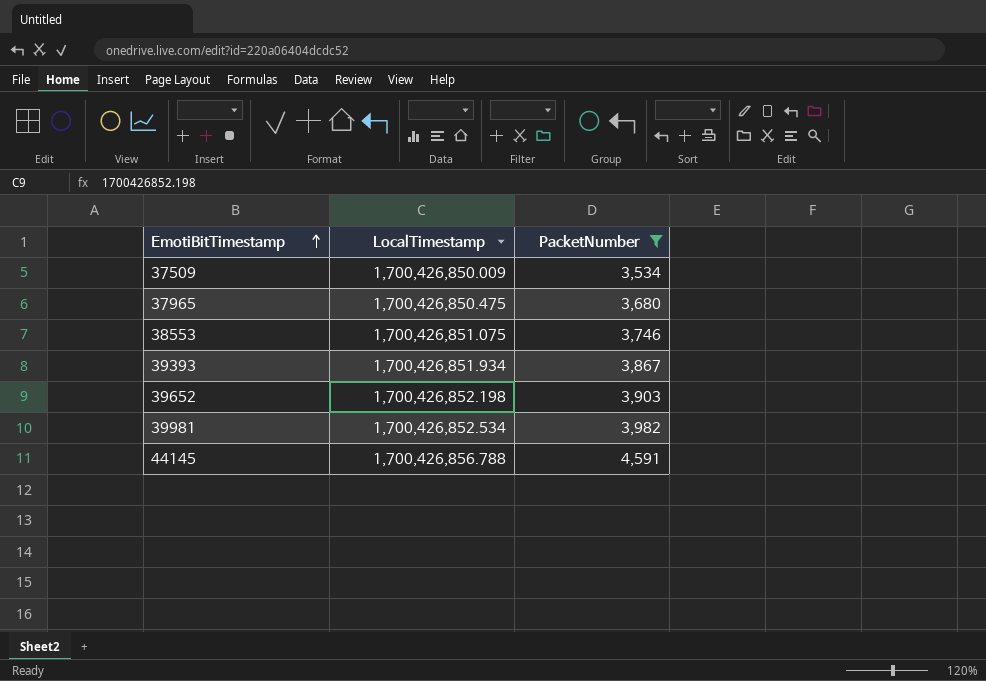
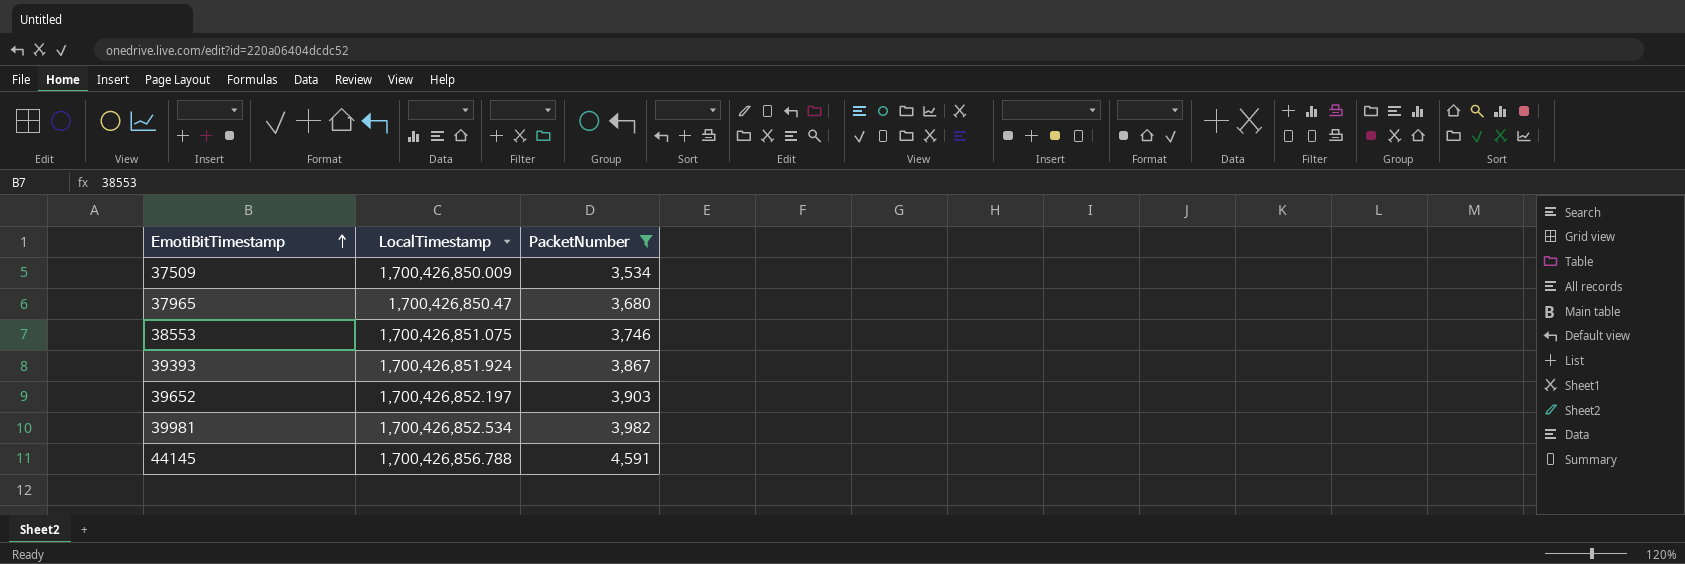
37965 | LocalTimestamp: 1,700,426,850.475 -> 1,700,426,850.47
39393 | LocalTimestamp: 1,700,426,851.934 -> 1,700,426,851.924
39652 | LocalTimestamp: 1,700,426,852.198 -> 1,700,426,852.197

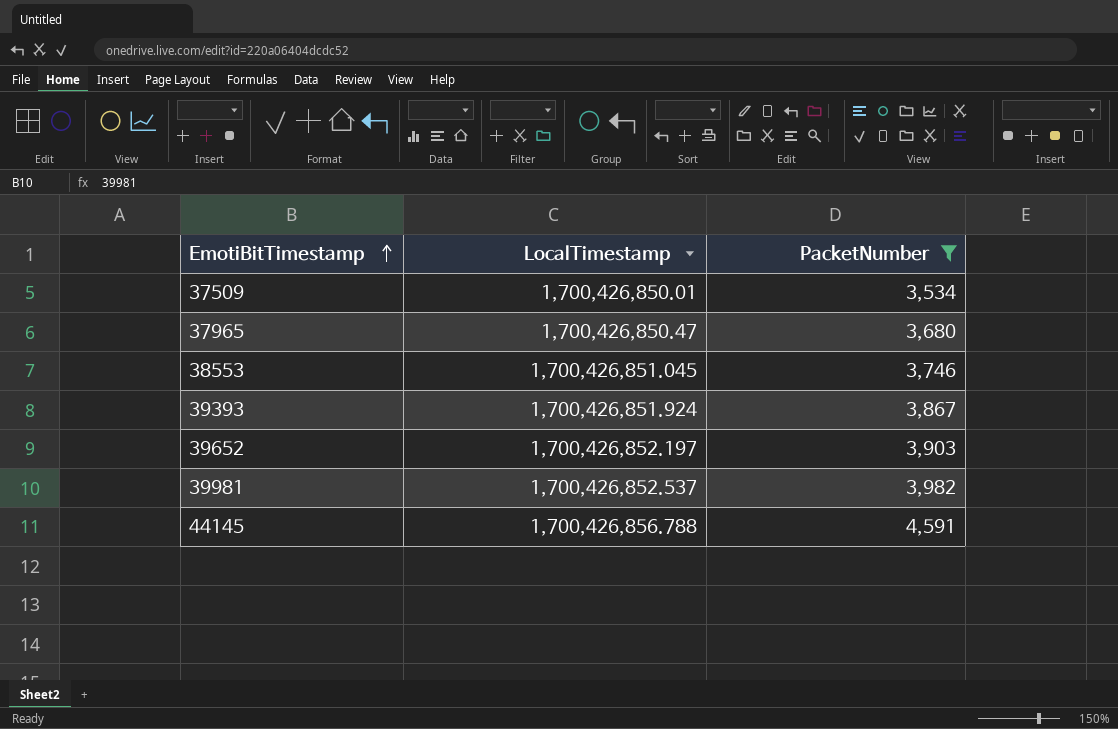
37509 | LocalTimestamp: 1,700,426,850.009 -> 1,700,426,850.01
38553 | LocalTimestamp: 1,700,426,851.075 -> 1,700,426,851.045
39981 | LocalTimestamp: 1,700,426,852.534 -> 1,700,426,852.537

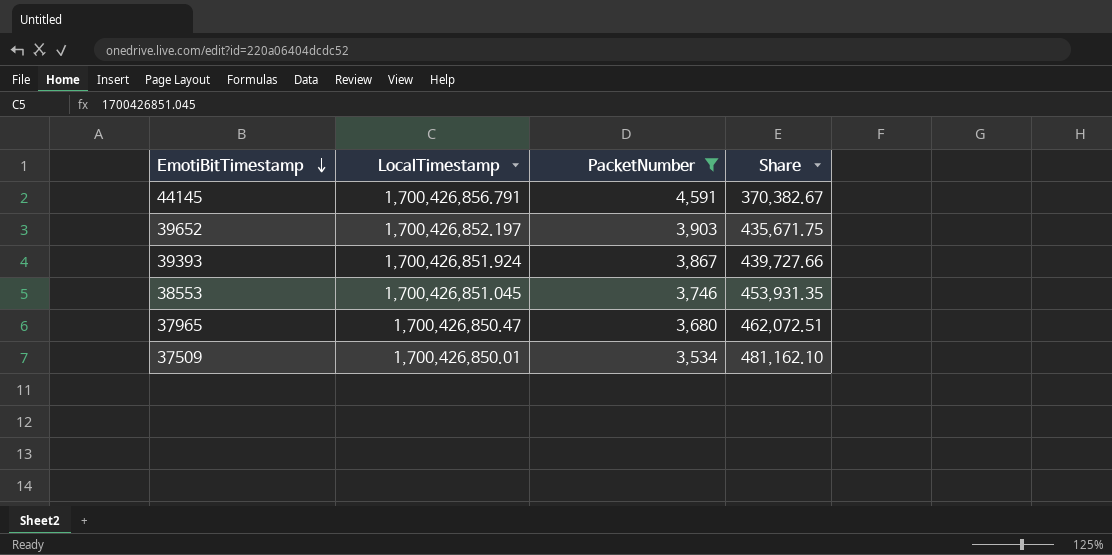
row order: EmotiBitTimestamp ascending -> EmotiBitTimestamp descending
column Share | formula: none -> [LocalTimestamp] / [PacketNumber]
row 39981: 1,700,426,852.537 | 3,982 -> none
44145 | LocalTimestamp: 1,700,426,856.788 -> 1,700,426,856.791

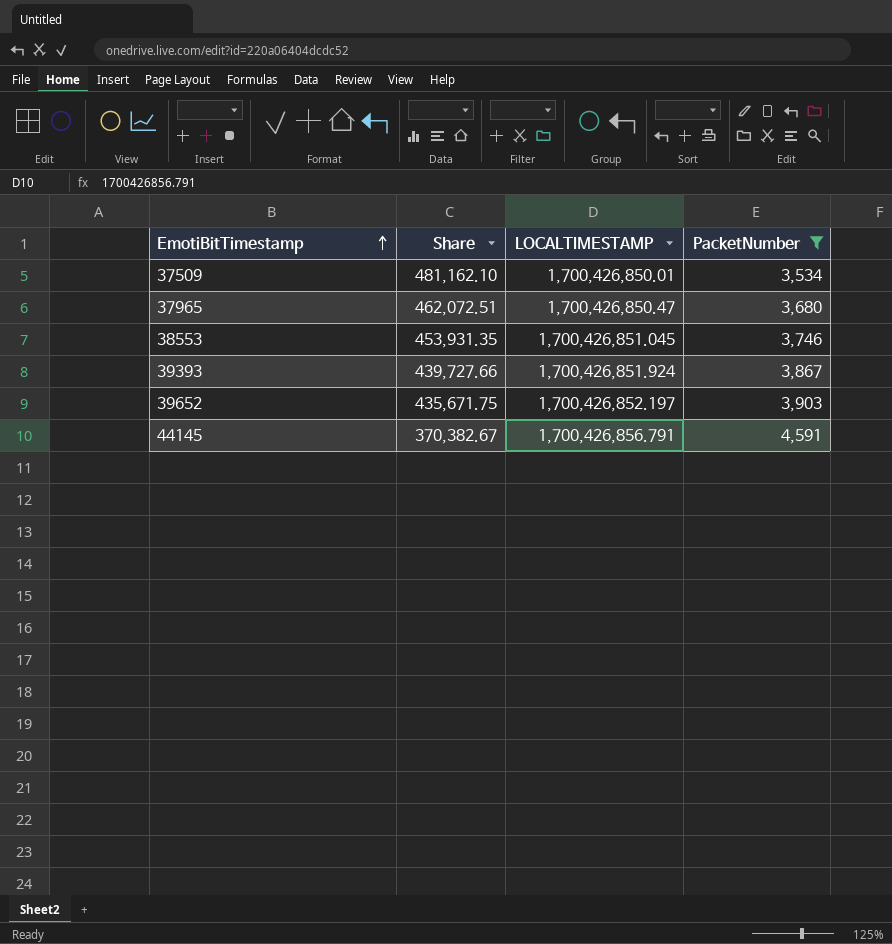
row order: EmotiBitTimestamp descending -> EmotiBitTimestamp ascending
column Share | position: 4 -> 2
column name: LocalTimestamp -> LOCALTIMESTAMP

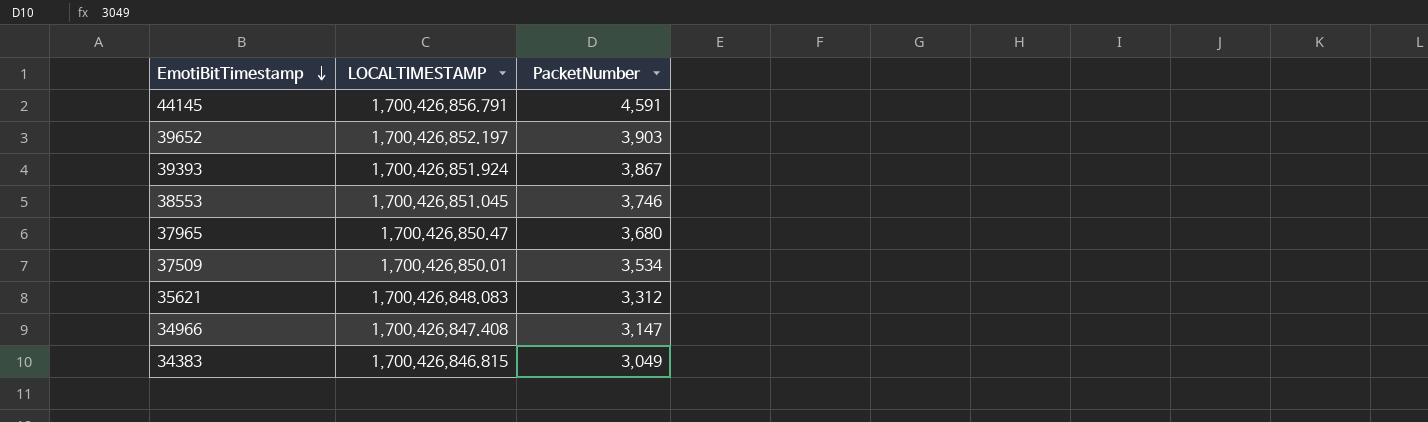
filter: PacketNumber >= 3,534 -> none
row order: EmotiBitTimestamp ascending -> EmotiBitTimestamp descending
column Share | formula: [LOCALTIMESTAMP] / [PacketNumber] -> none

